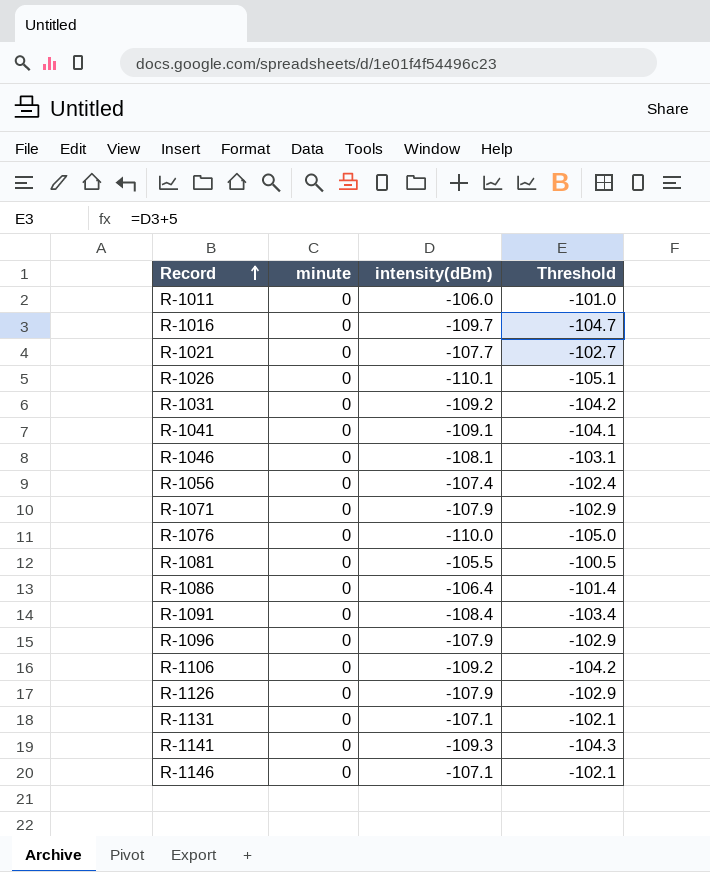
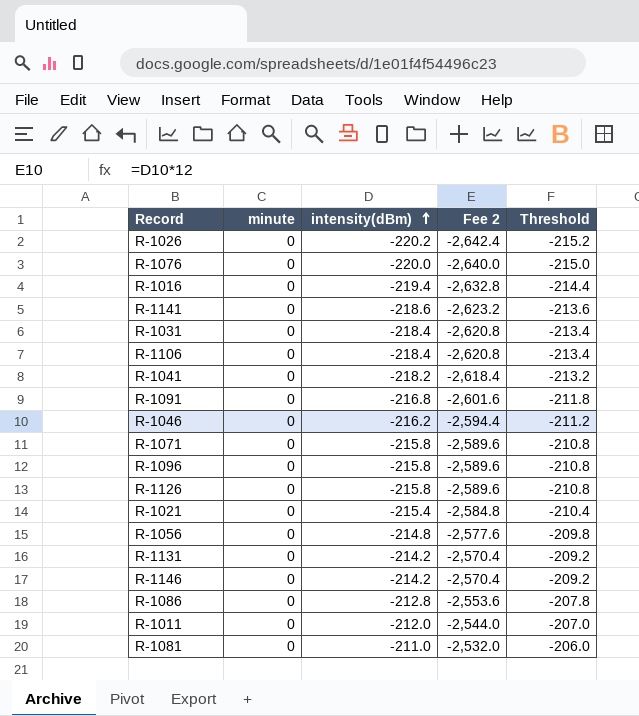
row order: Record ascending -> intensity(dBm) ascending
column Fee 2 | formula: none -> [intensity(dBm)] * 12
R-1026 | intensity(dBm): -110.1 -> -220.2
R-1026 | Threshold: -105.1 -> -215.2
R-1076 | intensity(dBm): -110.0 -> -220.0
R-1076 | Threshold: -105.0 -> -215.0
R-1016 | intensity(dBm): -109.7 -> -219.4
R-1016 | Threshold: -104.7 -> -214.4
R-1141 | intensity(dBm): -109.3 -> -218.6
R-1141 | Threshold: -104.3 -> -213.6
R-1031 | intensity(dBm): -109.2 -> -218.4
R-1031 | Threshold: -104.2 -> -213.4
R-1106 | intensity(dBm): -109.2 -> -218.4
R-1106 | Threshold: -104.2 -> -213.4
R-1041 | intensity(dBm): -109.1 -> -218.2
R-1041 | Threshold: -104.1 -> -213.2
R-1091 | intensity(dBm): -108.4 -> -216.8
R-1091 | Threshold: -103.4 -> -211.8
R-1046 | intensity(dBm): -108.1 -> -216.2
R-1046 | Threshold: -103.1 -> -211.2
R-1071 | intensity(dBm): -107.9 -> -215.8
R-1071 | Threshold: -102.9 -> -210.8
R-1096 | intensity(dBm): -107.9 -> -215.8
R-1096 | Threshold: -102.9 -> -210.8
R-1126 | intensity(dBm): -107.9 -> -215.8
R-1126 | Threshold: -102.9 -> -210.8
R-1021 | intensity(dBm): -107.7 -> -215.4
R-1021 | Threshold: -102.7 -> -210.4
R-1056 | intensity(dBm): -107.4 -> -214.8
R-1056 | Threshold: -102.4 -> -209.8
R-1131 | intensity(dBm): -107.1 -> -214.2
R-1131 | Threshold: -102.1 -> -209.2
R-1146 | intensity(dBm): -107.1 -> -214.2
R-1146 | Threshold: -102.1 -> -209.2
R-1086 | intensity(dBm): -106.4 -> -212.8
R-1086 | Threshold: -101.4 -> -207.8
R-1011 | intensity(dBm): -106.0 -> -212.0
R-1011 | Threshold: -101.0 -> -207.0
R-1081 | intensity(dBm): -105.5 -> -211.0
R-1081 | Threshold: -100.5 -> -206.0

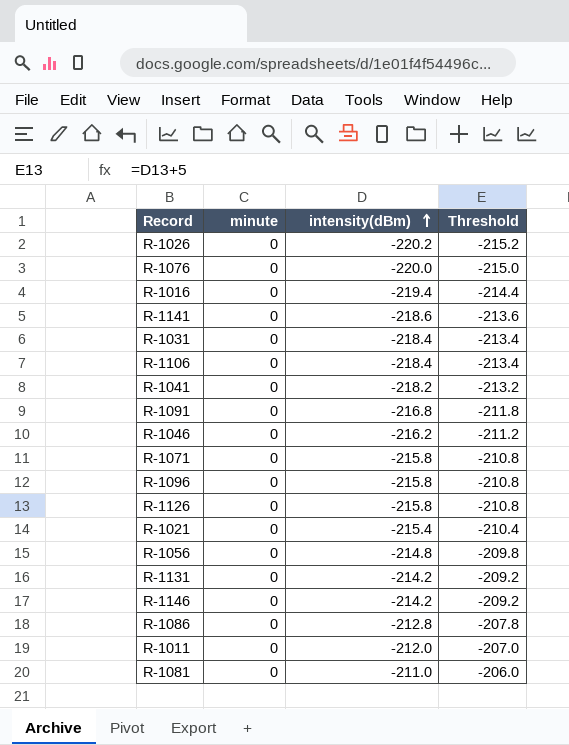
column Fee 2 | formula: [intensity(dBm)] * 12 -> none

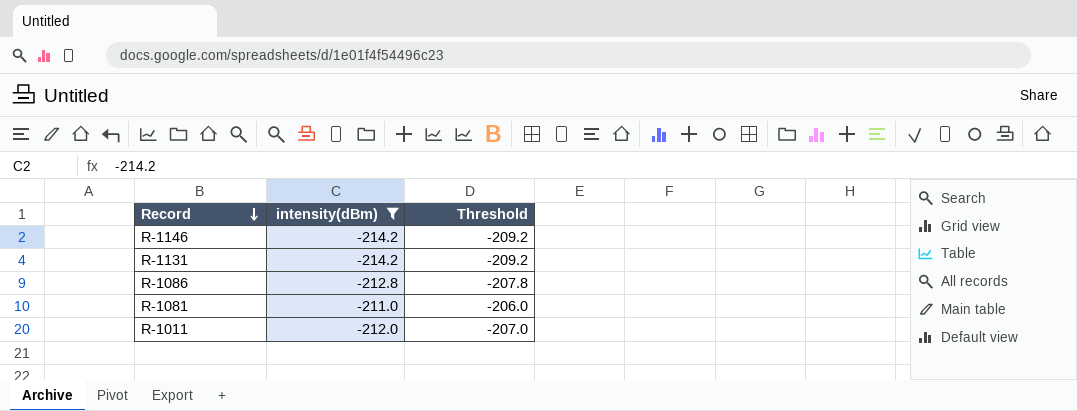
filter: none -> intensity(dBm) >= -214.2
row order: intensity(dBm) ascending -> Record descending
column minute | position: 2 -> none

